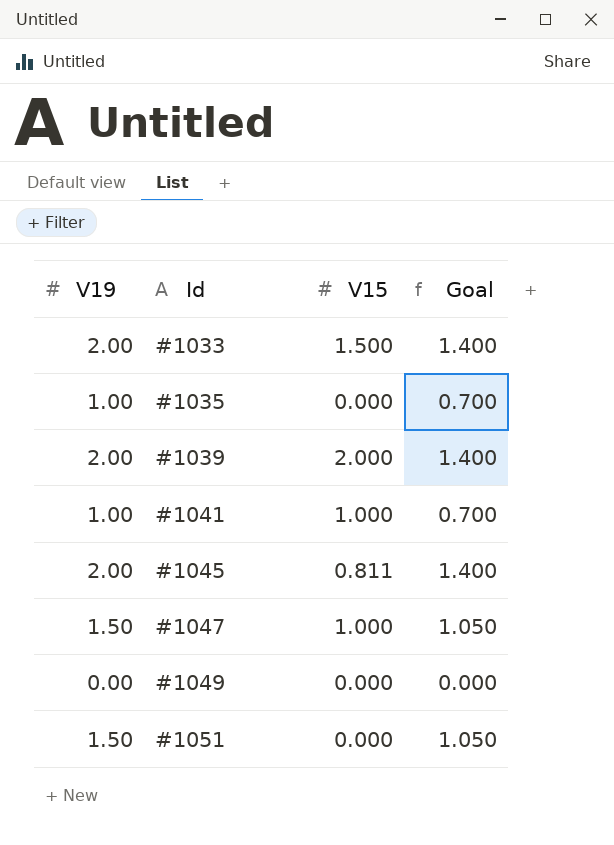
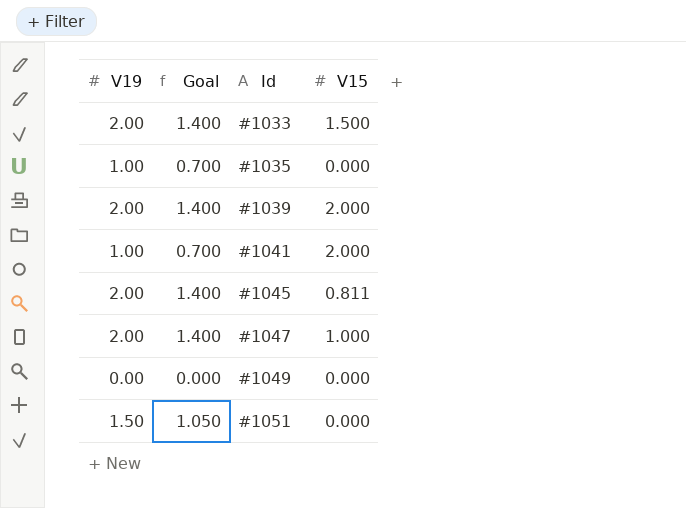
column Goal | position: 4 -> 2
#1041 | V15: 1.000 -> 2.000
#1047 | V19: 1.50 -> 2.00
#1047 | Goal: 1.050 -> 1.400

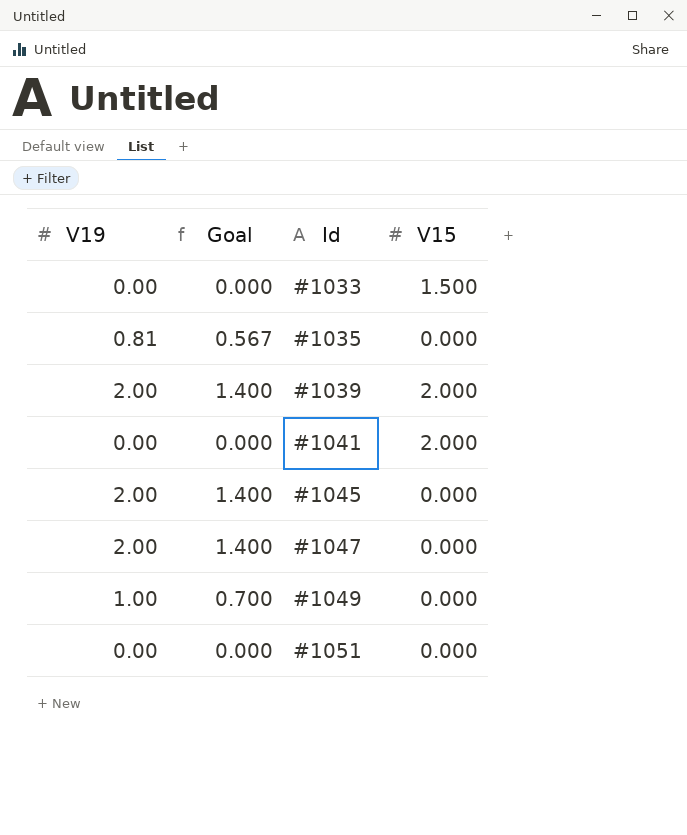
#1033 | V19: 2.00 -> 0.00
#1033 | Goal: 1.400 -> 0.000
#1035 | V19: 1.00 -> 0.81
#1035 | Goal: 0.700 -> 0.567
#1041 | V19: 1.00 -> 0.00
#1041 | Goal: 0.700 -> 0.000
#1045 | V15: 0.811 -> 0.000
#1047 | V15: 1.000 -> 0.000
#1049 | V19: 0.00 -> 1.00
#1049 | Goal: 0.000 -> 0.700
#1051 | V19: 1.50 -> 0.00
#1051 | Goal: 1.050 -> 0.000

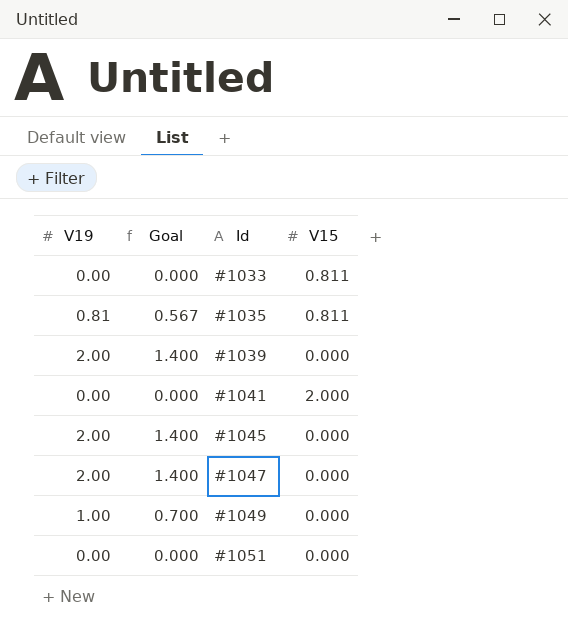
#1033 | V15: 1.500 -> 0.811
#1035 | V15: 0.000 -> 0.811
#1039 | V15: 2.000 -> 0.000

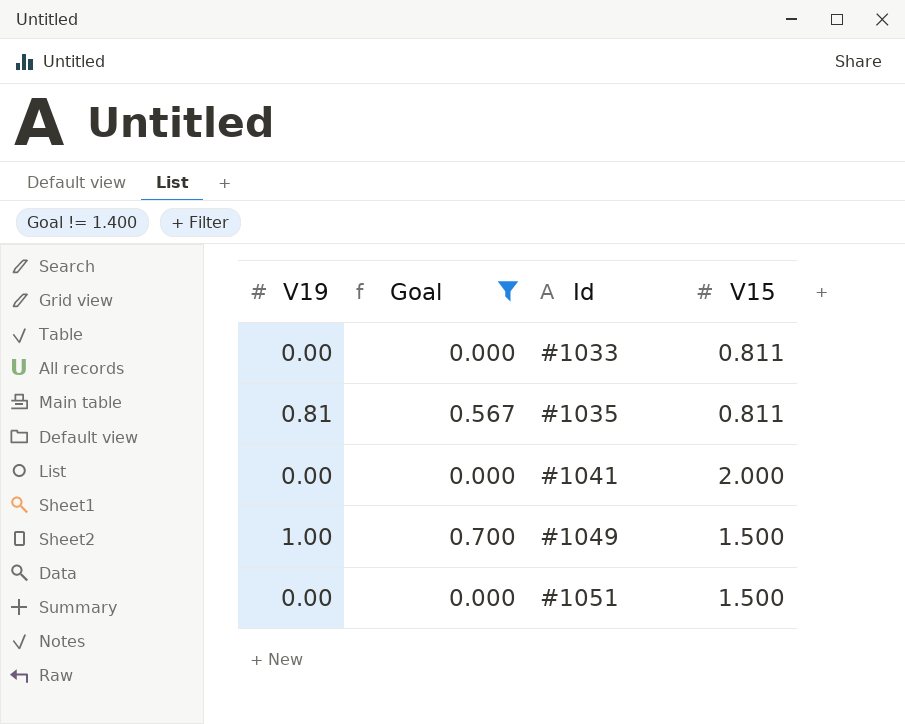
filter: none -> Goal != 1.400
#1049 | V15: 0.000 -> 1.500
#1051 | V15: 0.000 -> 1.500

